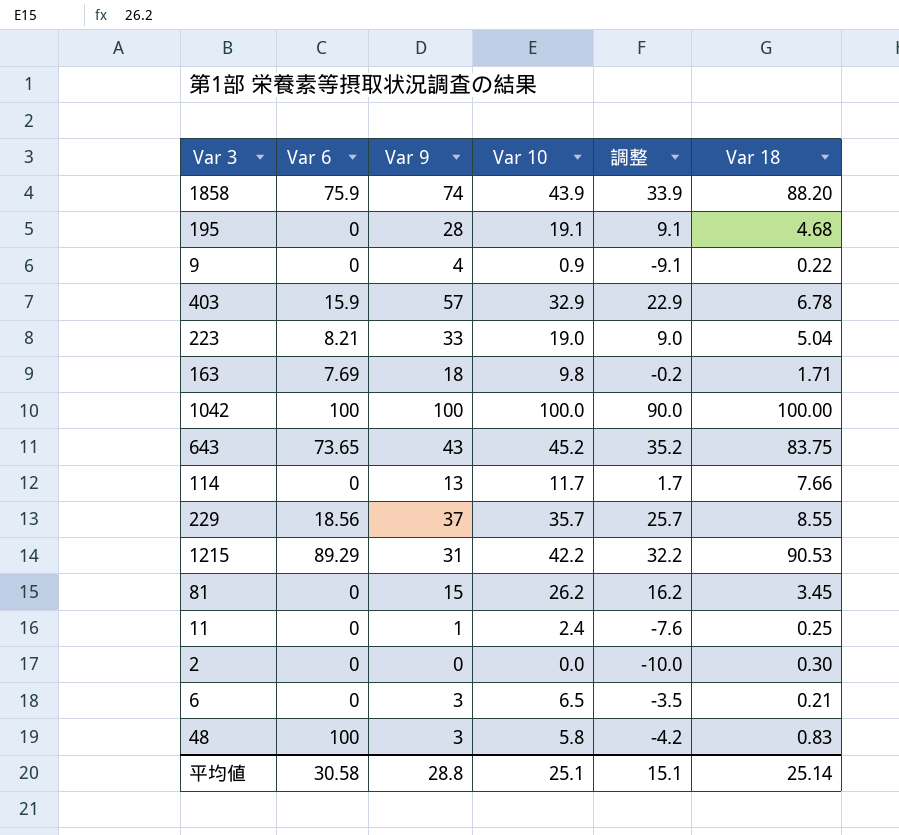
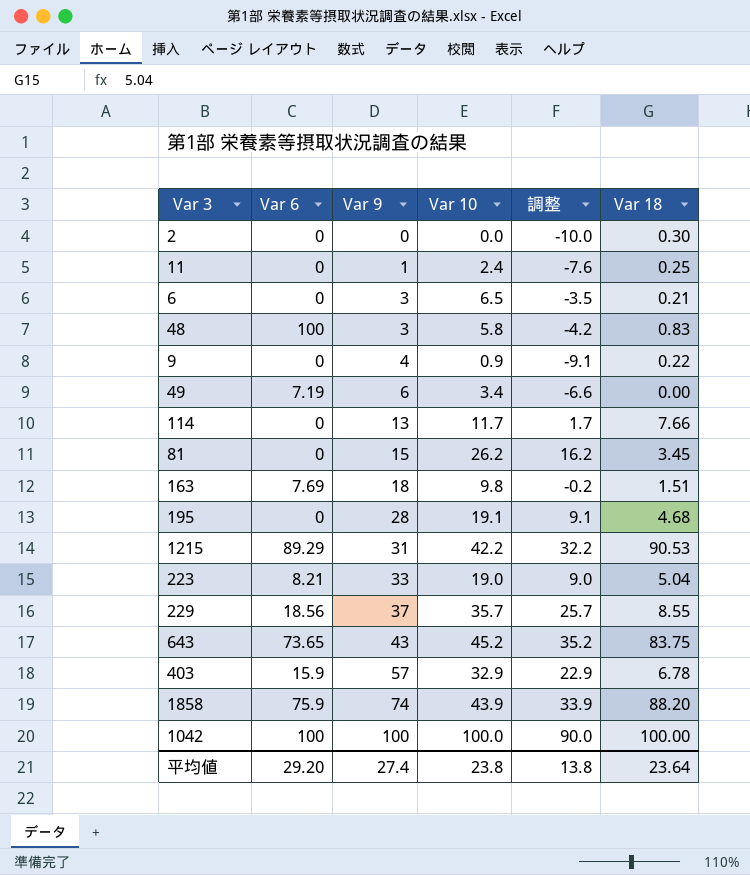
row order: none -> Var 9 ascending
row 49: none -> 7.19 | 6 | 3.4 | -6.6 | 0.00
163 | Var 18: 1.71 -> 1.51
平均値 | Var 6: 30.58 -> 29.20
平均値 | Var 9: 28.8 -> 27.4
平均値 | Var 10: 25.1 -> 23.8
平均値 | 調整: 15.1 -> 13.8
平均値 | Var 18: 25.14 -> 23.64

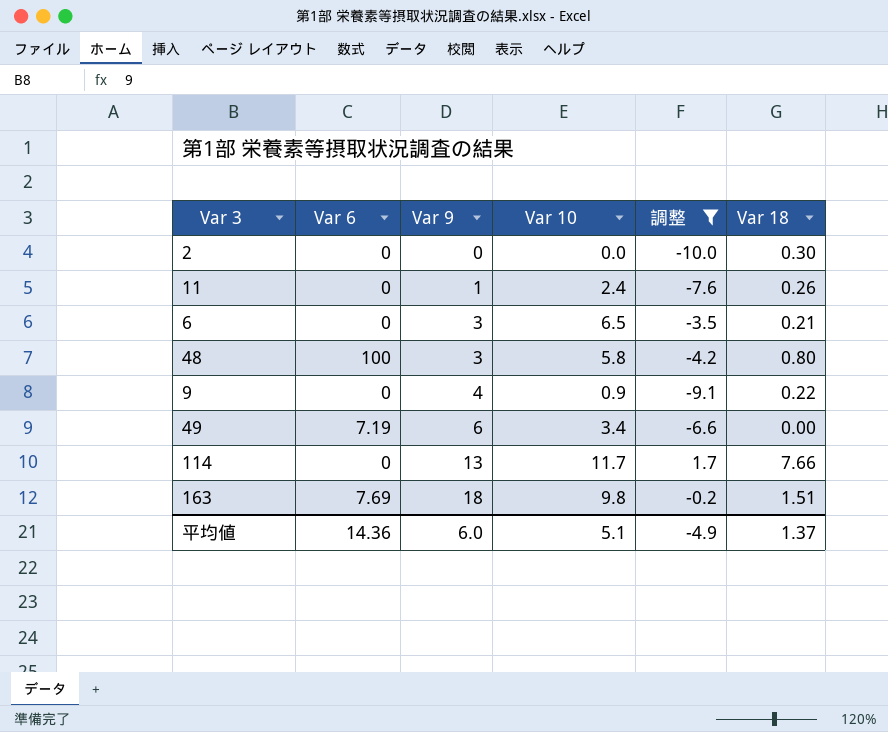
filter: none -> 調整 <= 1.7
11 | Var 18: 0.25 -> 0.26
48 | Var 18: 0.83 -> 0.80
平均値 | Var 6: 29.20 -> 14.36
平均値 | Var 9: 27.4 -> 6.0
平均値 | Var 10: 23.8 -> 5.1
平均値 | 調整: 13.8 -> -4.9
平均値 | Var 18: 23.64 -> 1.37

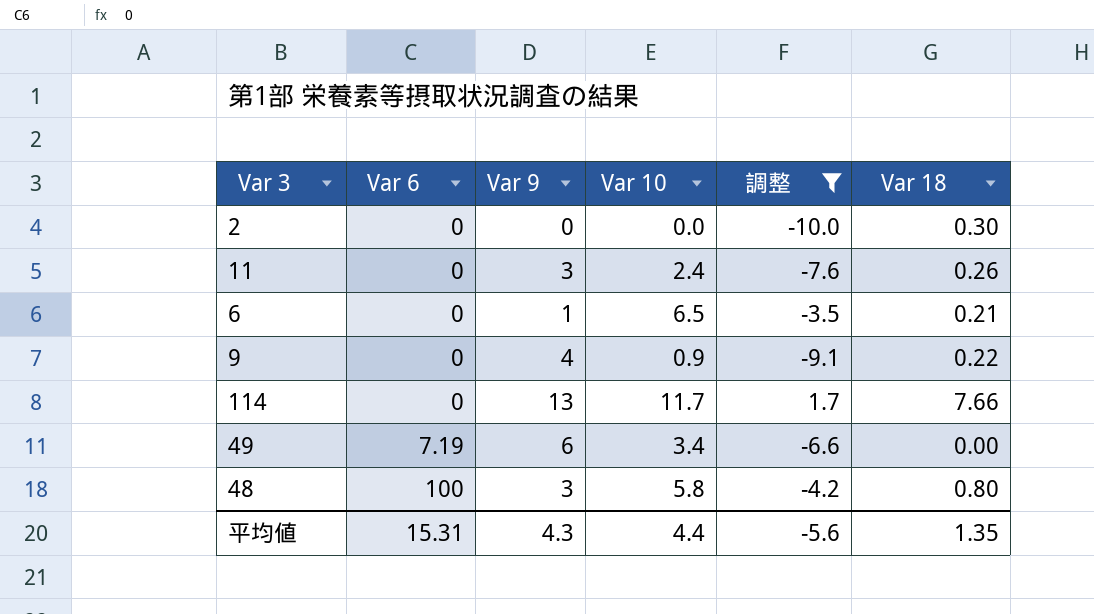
row order: Var 9 ascending -> Var 6 ascending
row 163: 7.69 | 18 | 9.8 | -0.2 | 1.51 -> none
11 | Var 9: 1 -> 3
6 | Var 9: 3 -> 1
平均値 | Var 6: 14.36 -> 15.31
平均値 | Var 9: 6.0 -> 4.3
平均値 | Var 10: 5.1 -> 4.4
平均値 | 調整: -4.9 -> -5.6
平均値 | Var 18: 1.37 -> 1.35

